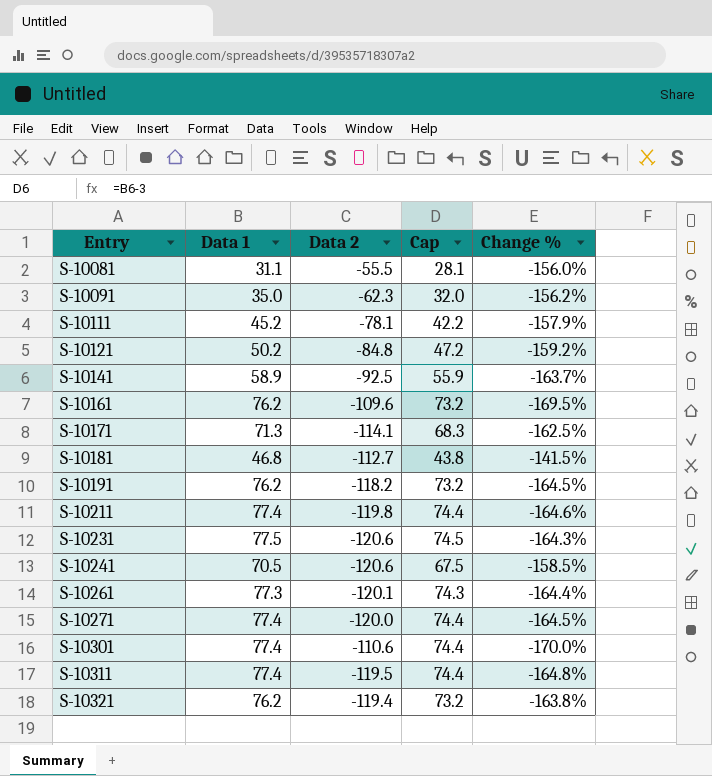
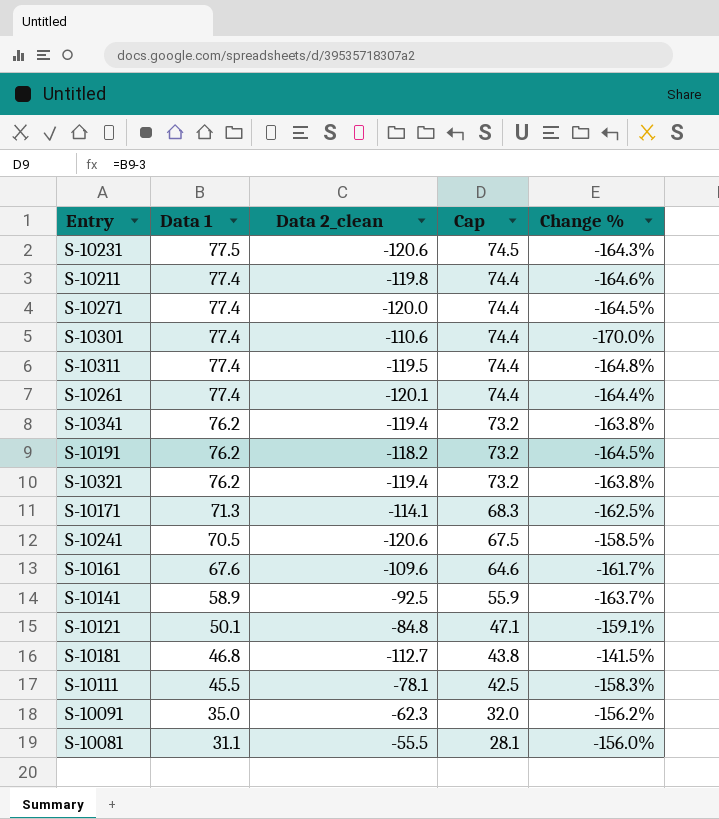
row order: Entry ascending -> Data 1 descending
column name: Data 2 -> Data 2_clean
S-10261 | Data 1: 77.3 -> 77.4
S-10261 | Cap: 74.3 -> 74.4
row S-10341: none -> 76.2 | -119.4 | 73.2 | -163.8%
S-10161 | Data 1: 76.2 -> 67.6
S-10161 | Cap: 73.2 -> 64.6
S-10161 | Change %: -169.5% -> -161.7%
S-10121 | Data 1: 50.2 -> 50.1
S-10121 | Cap: 47.2 -> 47.1
S-10121 | Change %: -159.2% -> -159.1%
S-10111 | Data 1: 45.2 -> 45.5
S-10111 | Cap: 42.2 -> 42.5
S-10111 | Change %: -157.9% -> -158.3%

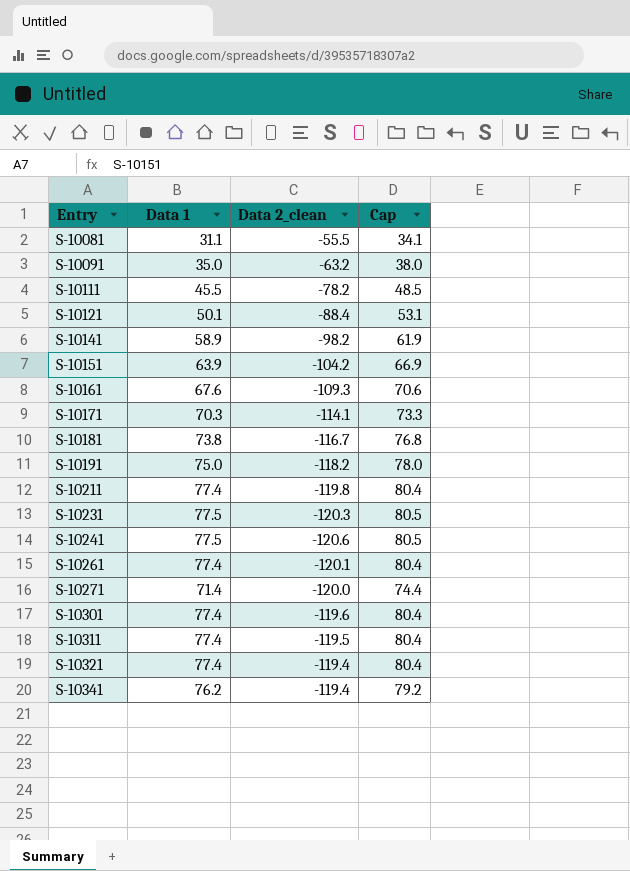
row order: Data 1 descending -> Entry ascending
column Change % | formula: ([Data 1] - [Data 2_clean]) / [Data 2_clean] -> none
column Cap | formula: [Data 1] - 3 -> [Data 1] + 3
S-10091 | Data 2_clean: -62.3 -> -63.2
S-10111 | Data 2_clean: -78.1 -> -78.2
S-10121 | Data 2_clean: -84.8 -> -88.4
S-10141 | Data 2_clean: -92.5 -> -98.2
row S-10151: none -> 63.9 | -104.2 | 66.9
S-10161 | Data 2_clean: -109.6 -> -109.3
S-10171 | Data 1: 71.3 -> 70.3
S-10181 | Data 1: 46.8 -> 73.8
S-10181 | Data 2_clean: -112.7 -> -116.7
S-10191 | Data 1: 76.2 -> 75.0
S-10231 | Data 2_clean: -120.6 -> -120.3
S-10241 | Data 1: 70.5 -> 77.5
S-10271 | Data 1: 77.4 -> 71.4
S-10301 | Data 2_clean: -110.6 -> -119.6
S-10321 | Data 1: 76.2 -> 77.4

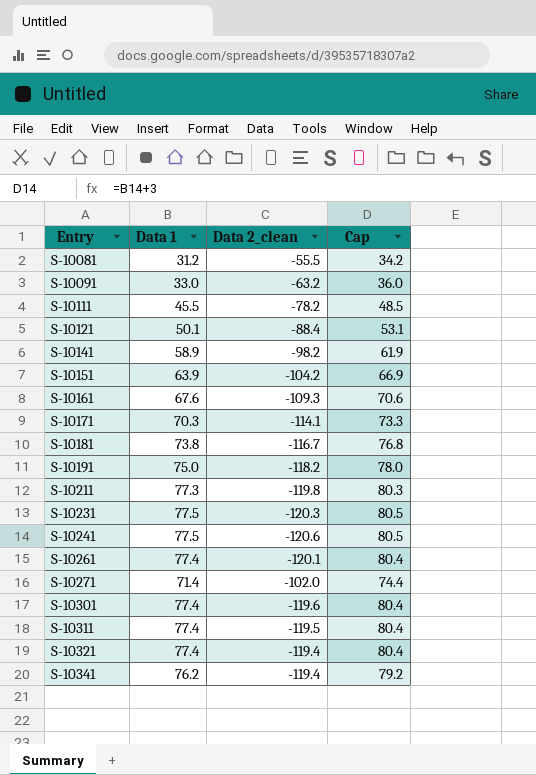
S-10081 | Data 1: 31.1 -> 31.2
S-10081 | Cap: 34.1 -> 34.2
S-10091 | Data 1: 35.0 -> 33.0
S-10091 | Cap: 38.0 -> 36.0
S-10211 | Data 1: 77.4 -> 77.3
S-10211 | Cap: 80.4 -> 80.3
S-10271 | Data 2_clean: -120.0 -> -102.0

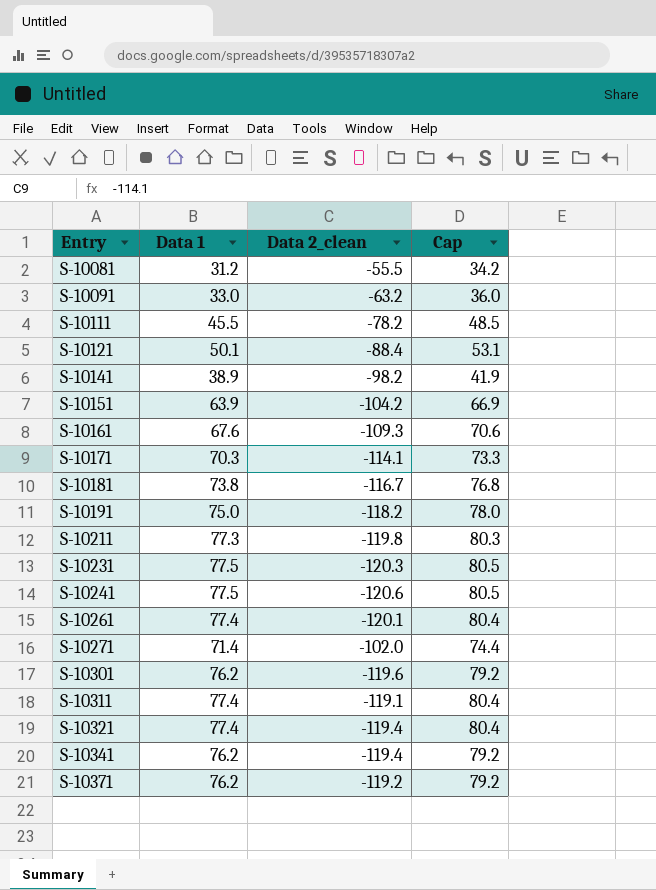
S-10141 | Data 1: 58.9 -> 38.9
S-10141 | Cap: 61.9 -> 41.9
S-10301 | Data 1: 77.4 -> 76.2
S-10301 | Cap: 80.4 -> 79.2
S-10311 | Data 2_clean: -119.5 -> -119.1
row S-10371: none -> 76.2 | -119.2 | 79.2

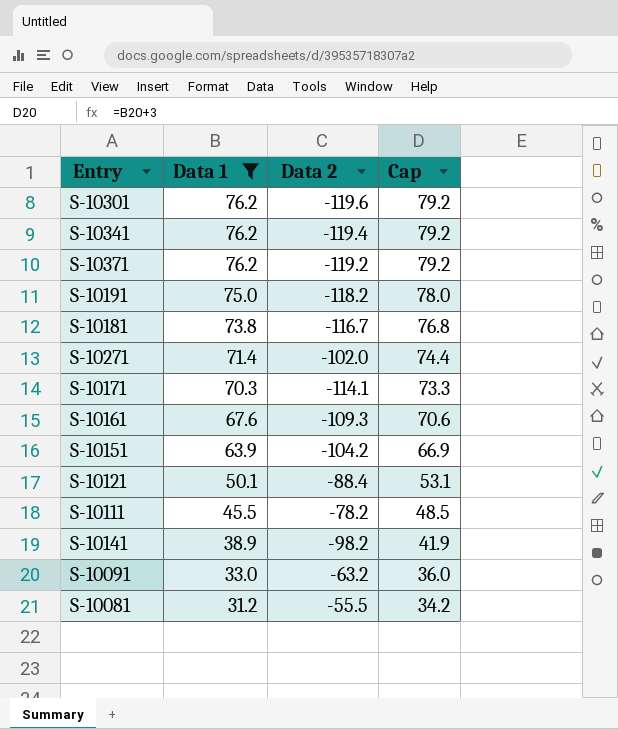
filter: none -> Data 1 <= 76.2
row order: Entry ascending -> Data 1 descending
column name: Data 2_clean -> Data 2

